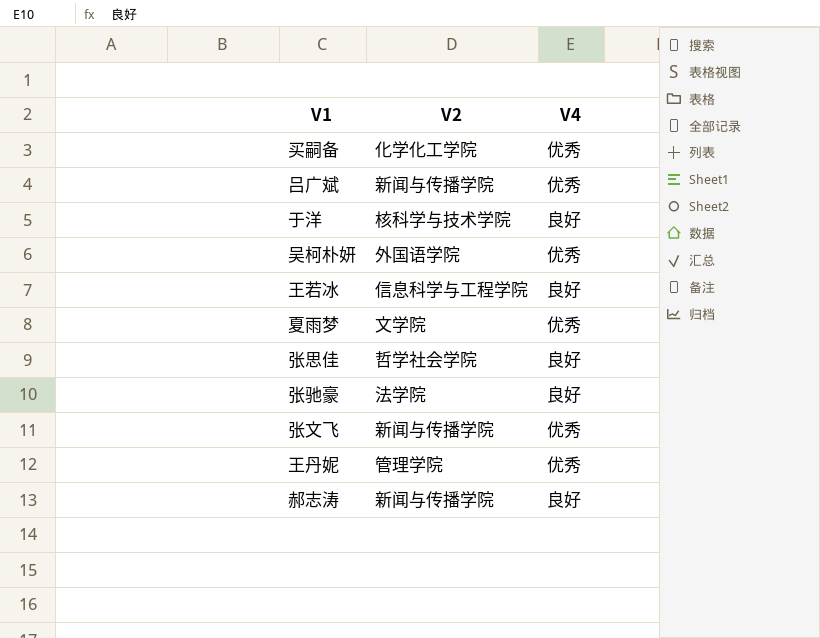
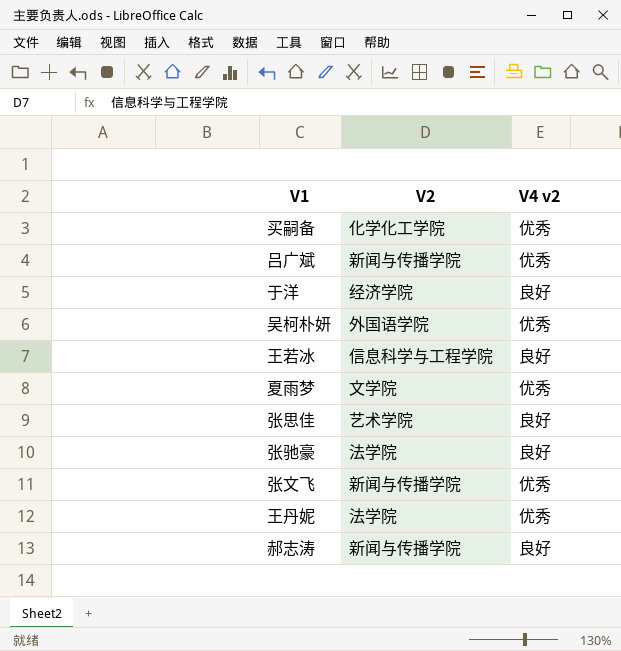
column name: V4 -> V4 v2
于洋 | V2: 核科学与技术学院 -> 经济学院
张思佳 | V2: 哲学社会学院 -> 艺术学院
王丹妮 | V2: 管理学院 -> 法学院

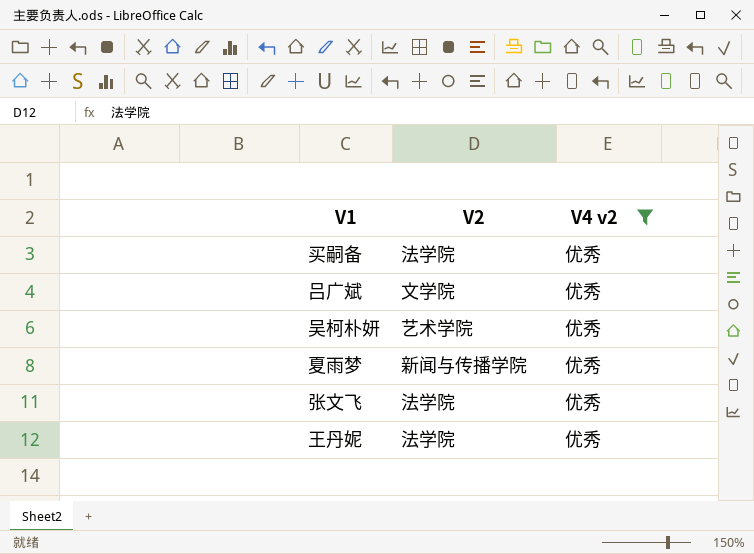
filter: none -> V4 v2 = 优秀
买嗣备 | V2: 化学化工学院 -> 法学院
吕广斌 | V2: 新闻与传播学院 -> 文学院
吴柯朴妍 | V2: 外国语学院 -> 艺术学院
夏雨梦 | V2: 文学院 -> 新闻与传播学院
张文飞 | V2: 新闻与传播学院 -> 法学院

